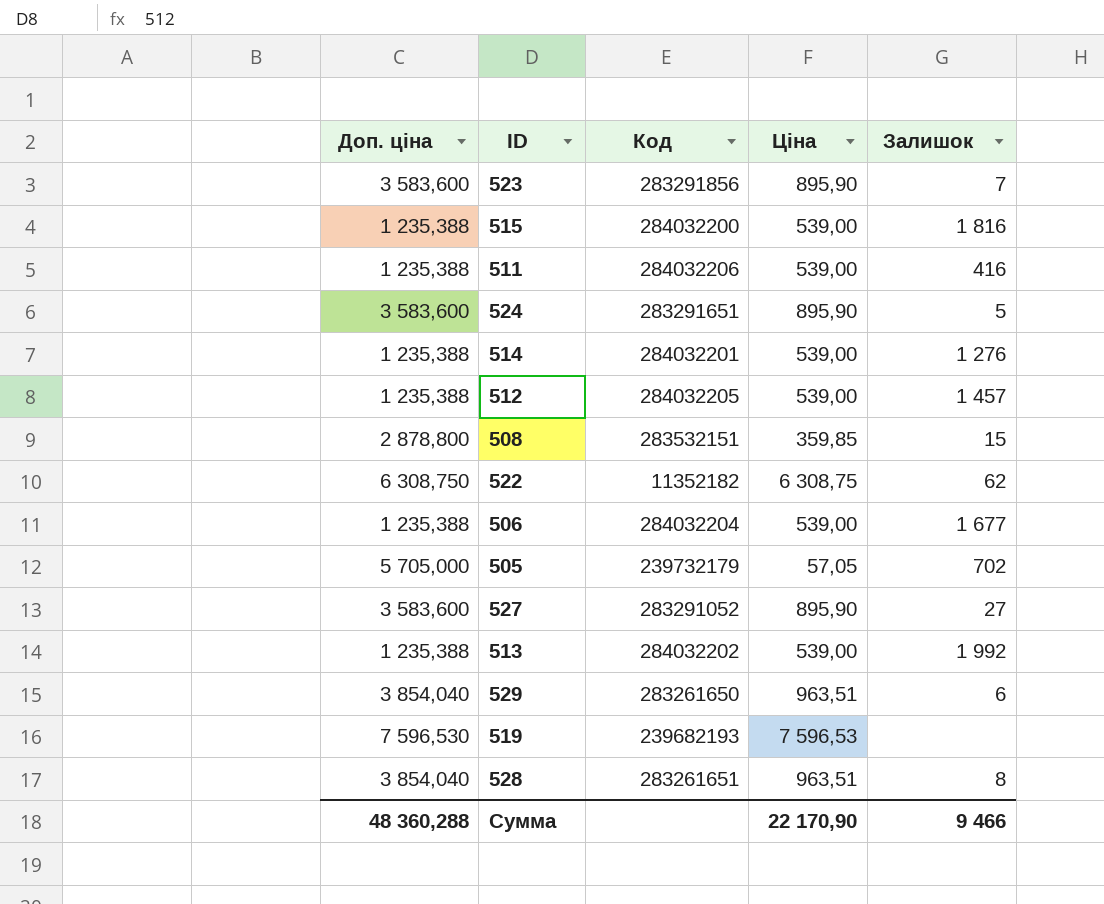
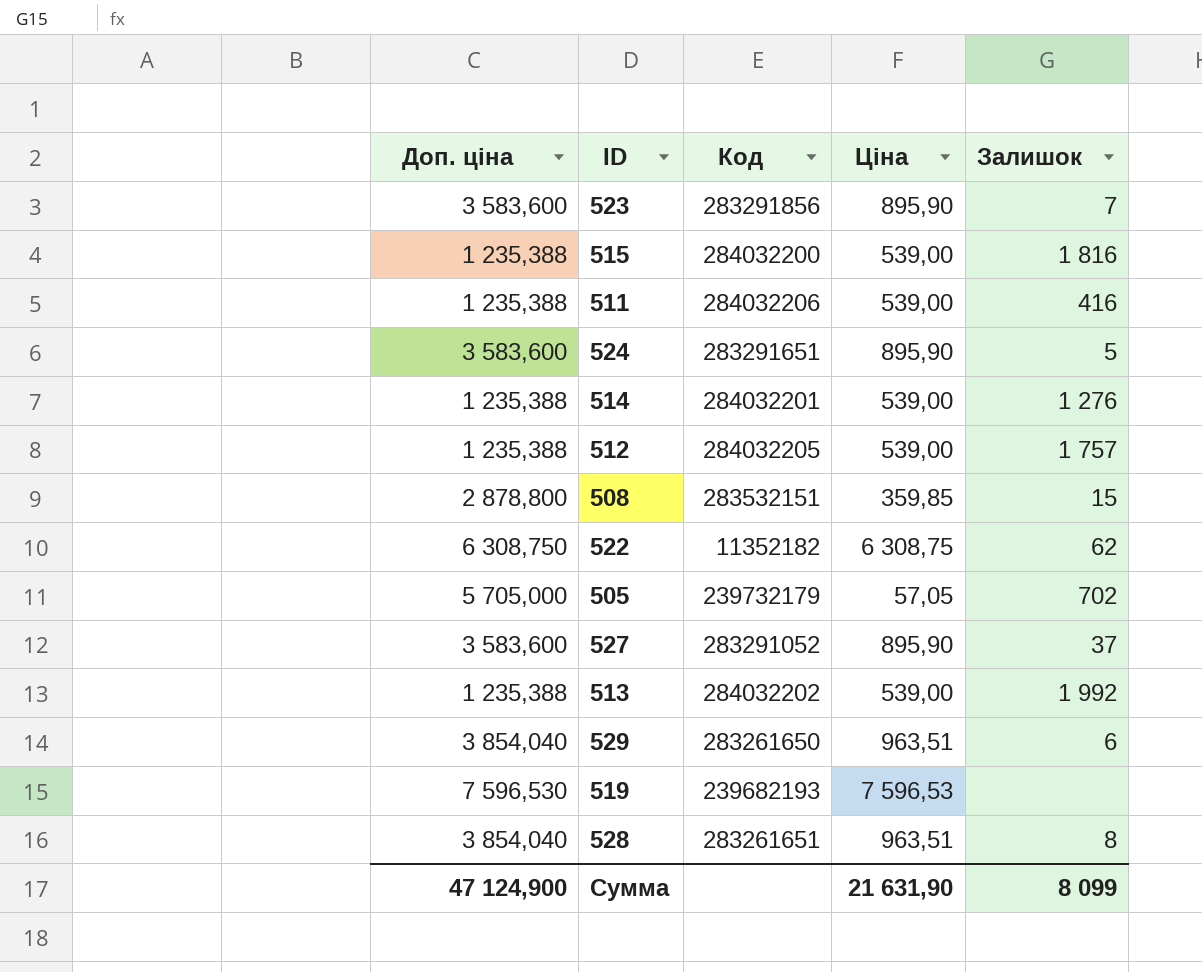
row 506: 1 235,388 | 284032204 | 539,00 | 1 677 -> none
512 | Залишок: 1 457 -> 1 757
527 | Залишок: 27 -> 37
Сумма | Доп. ціна: 48 360,288 -> 47 124,900
Сумма | Ціна: 22 170,90 -> 21 631,90
Сумма | Залишок: 9 466 -> 8 099

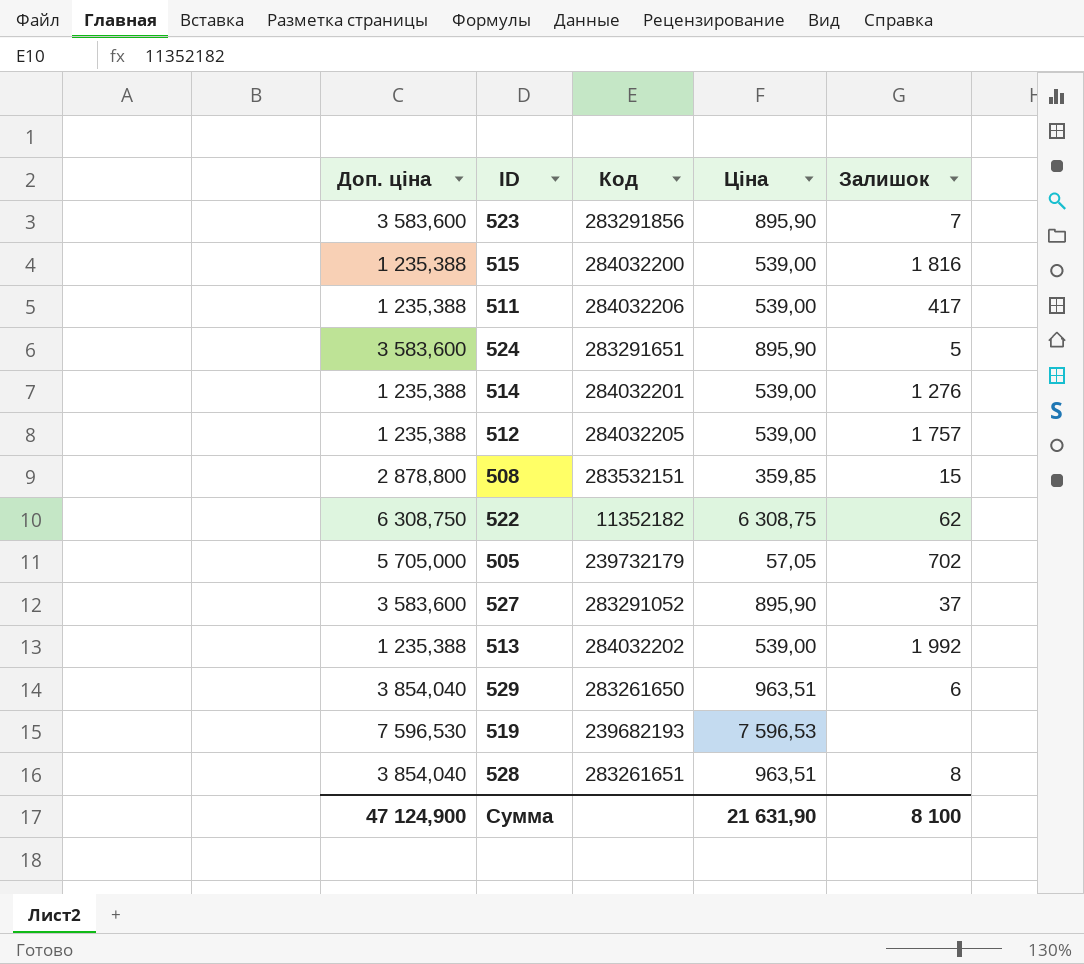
511 | Залишок: 416 -> 417
Сумма | Залишок: 8 099 -> 8 100

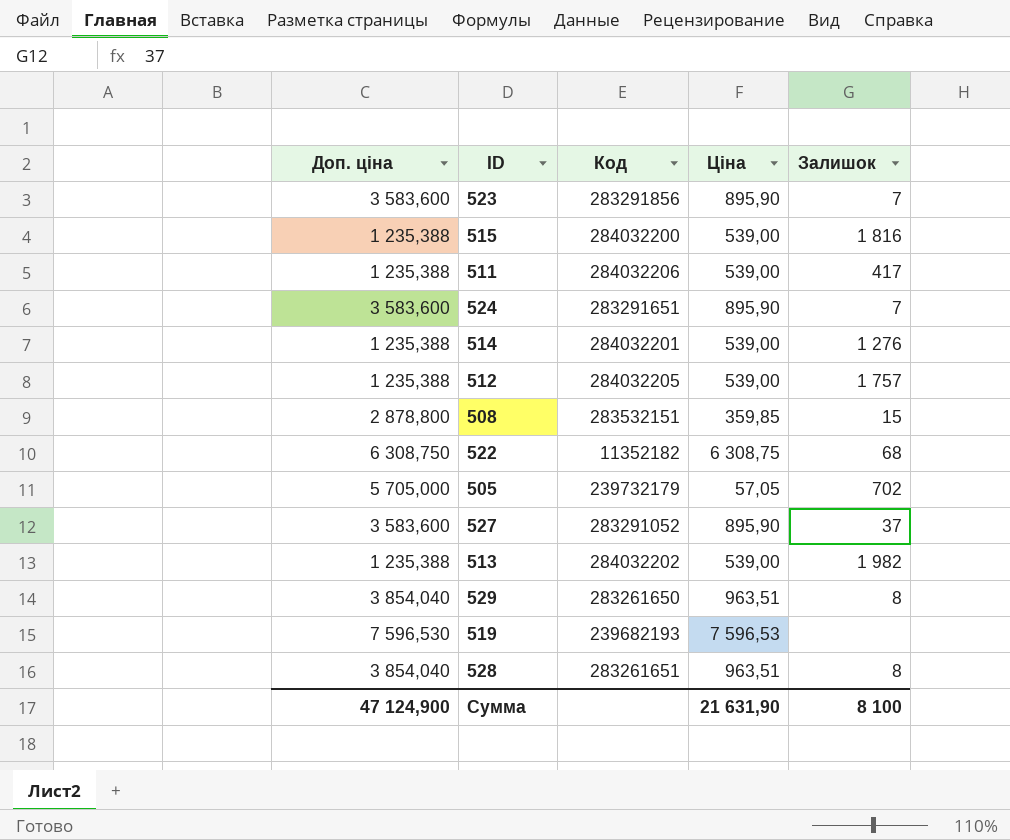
524 | Залишок: 5 -> 7
522 | Залишок: 62 -> 68
513 | Залишок: 1 992 -> 1 982
529 | Залишок: 6 -> 8

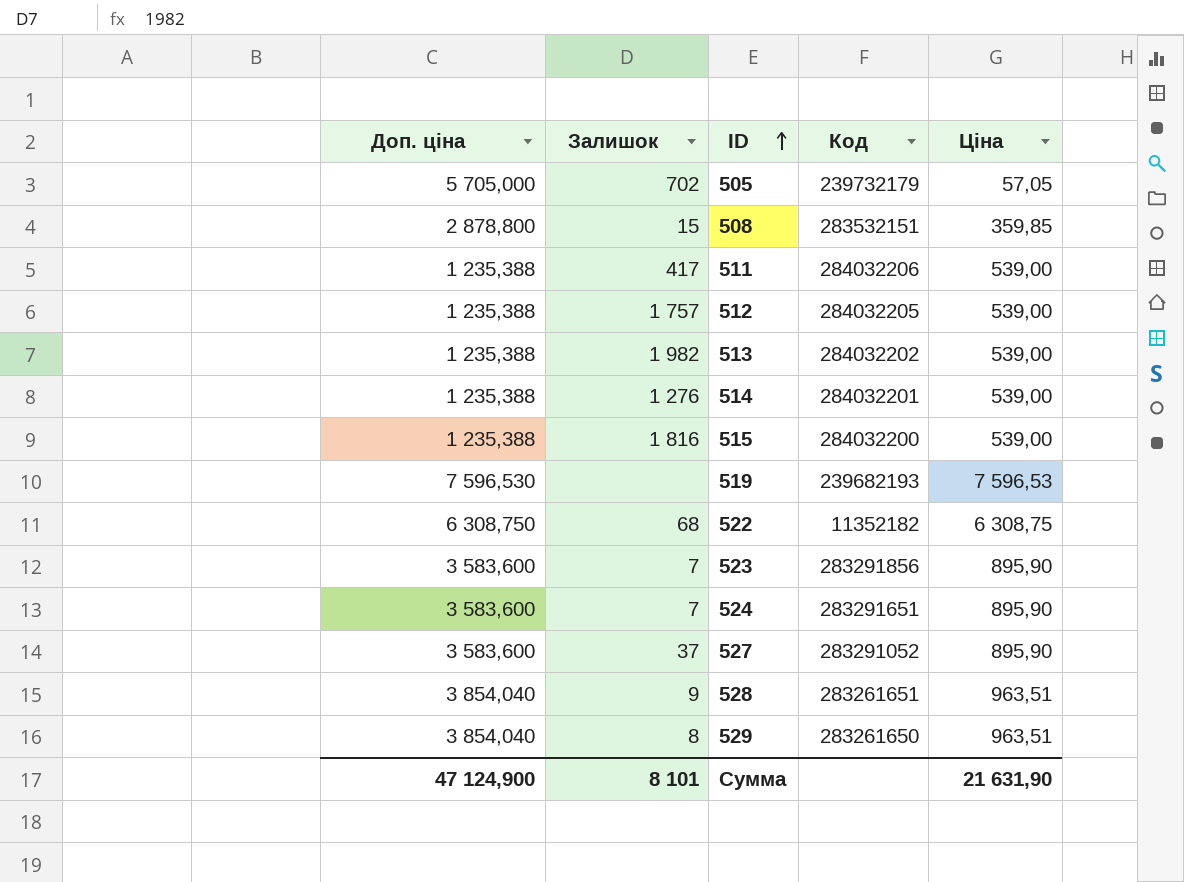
row order: none -> ID ascending
column Залишок | position: 5 -> 2
528 | Залишок: 8 -> 9
Сумма | Залишок: 8 100 -> 8 101

